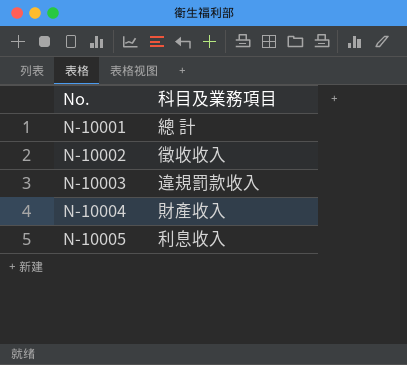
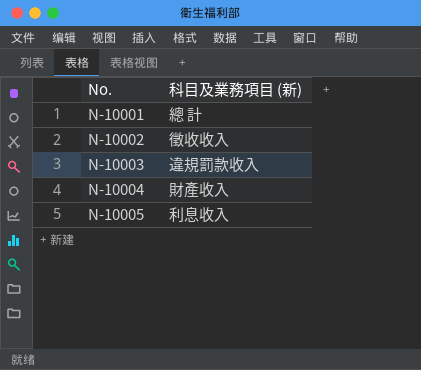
column name: 科目及業務項目 -> 科目及業務項目 (新)

